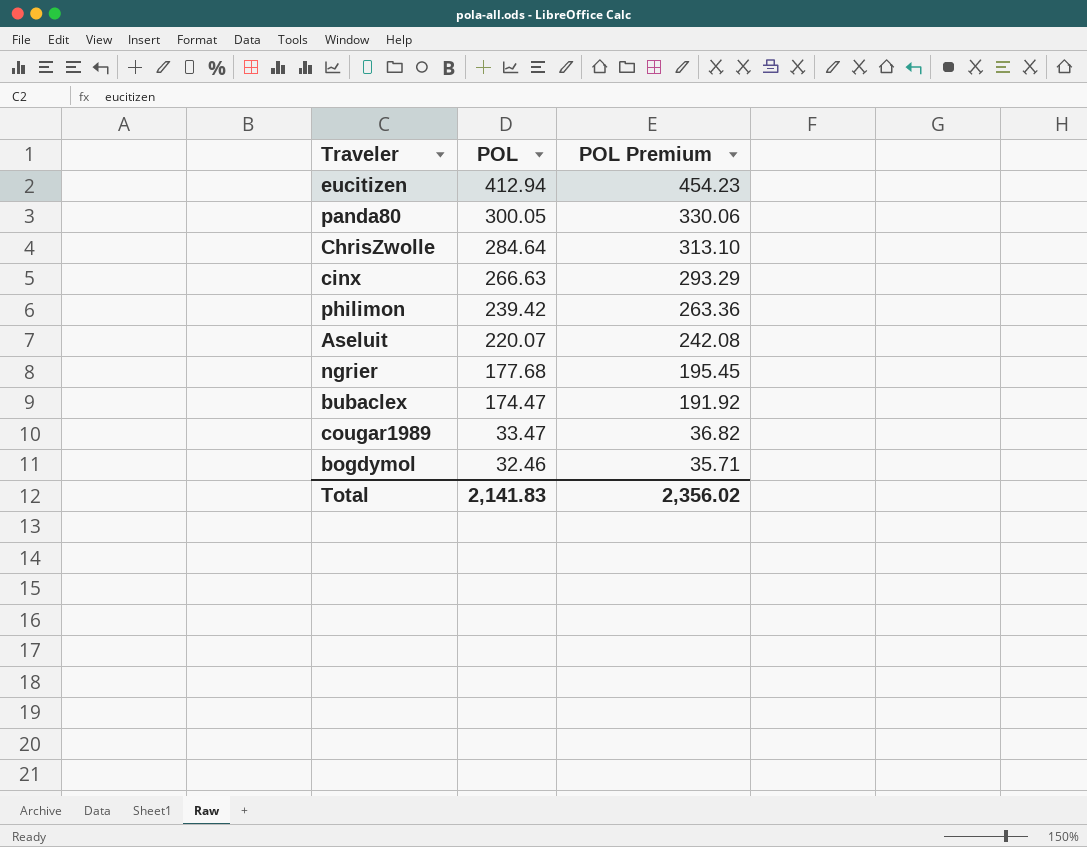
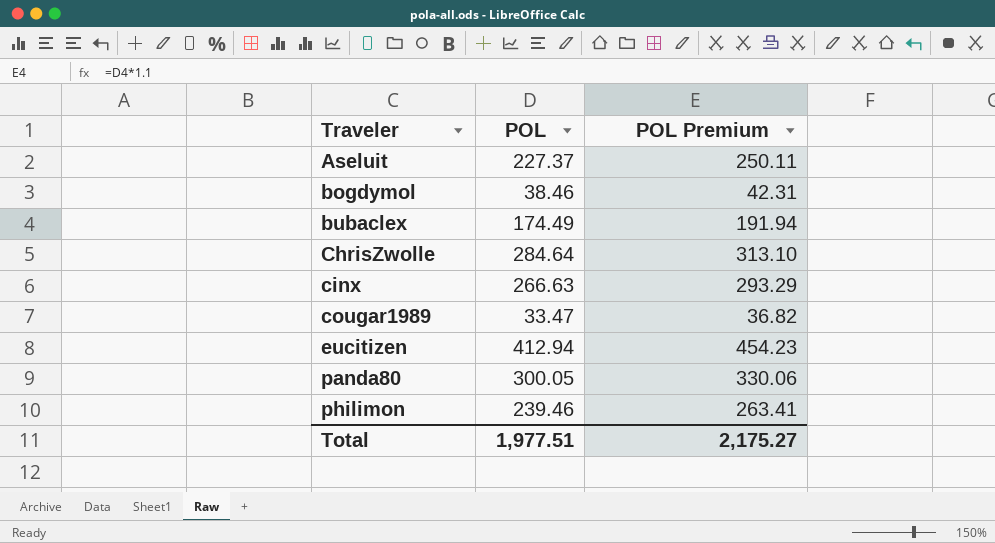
row order: POL descending -> Traveler ascending
row ngrier: 177.68 | 195.45 -> none
Aseluit | POL: 220.07 -> 227.37
Aseluit | POL Premium: 242.08 -> 250.11
bogdymol | POL: 32.46 -> 38.46
bogdymol | POL Premium: 35.71 -> 42.31
bubaclex | POL: 174.47 -> 174.49
bubaclex | POL Premium: 191.92 -> 191.94
philimon | POL: 239.42 -> 239.46
philimon | POL Premium: 263.36 -> 263.41
Total | POL: 2,141.83 -> 1,977.51
Total | POL Premium: 2,356.02 -> 2,175.27

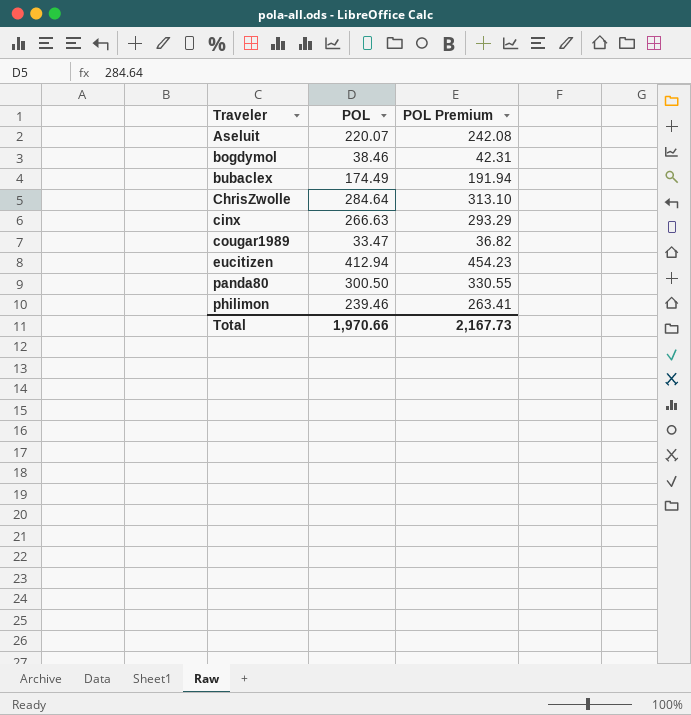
Aseluit | POL: 227.37 -> 220.07
Aseluit | POL Premium: 250.11 -> 242.08
panda80 | POL: 300.05 -> 300.50
panda80 | POL Premium: 330.06 -> 330.55
Total | POL: 1,977.51 -> 1,970.66
Total | POL Premium: 2,175.27 -> 2,167.73

